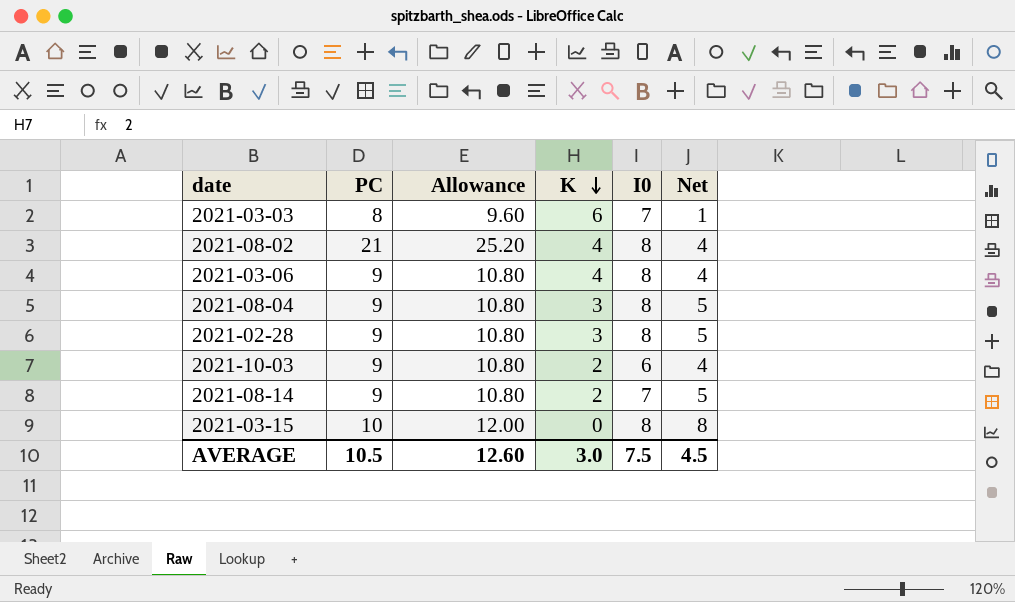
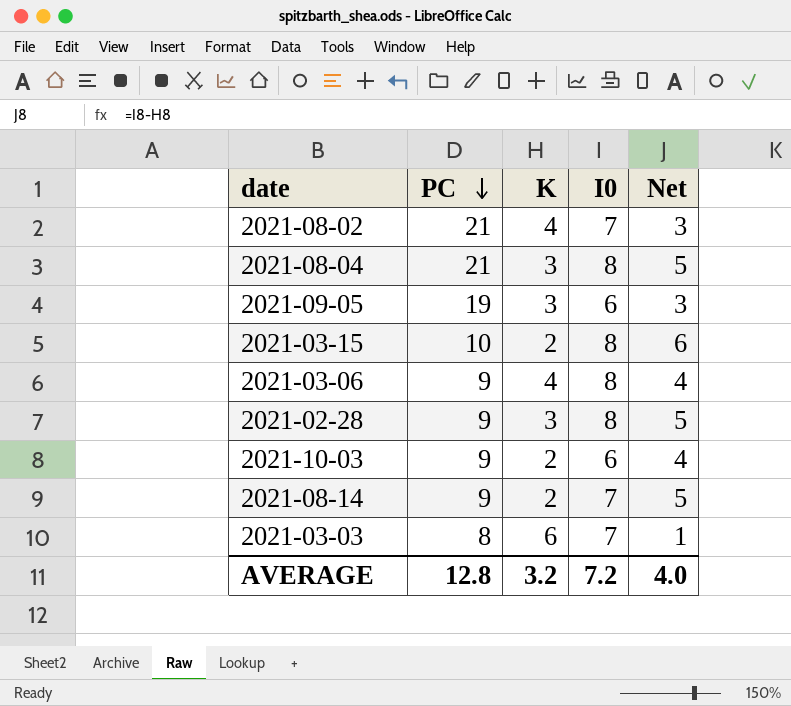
row order: K descending -> PC descending
column Allowance | formula: [PC] * 1.2 -> none
2021-08-02 | I0: 8 -> 7
2021-08-02 | Net: 4 -> 3
2021-08-04 | PC: 9 -> 21
row 2021-09-05: none -> 19 | 3 | 6 | 3
2021-03-15 | K: 0 -> 2
2021-03-15 | Net: 8 -> 6
AVERAGE | PC: 10.5 -> 12.8
AVERAGE | K: 3.0 -> 3.2
AVERAGE | I0: 7.5 -> 7.2
AVERAGE | Net: 4.5 -> 4.0

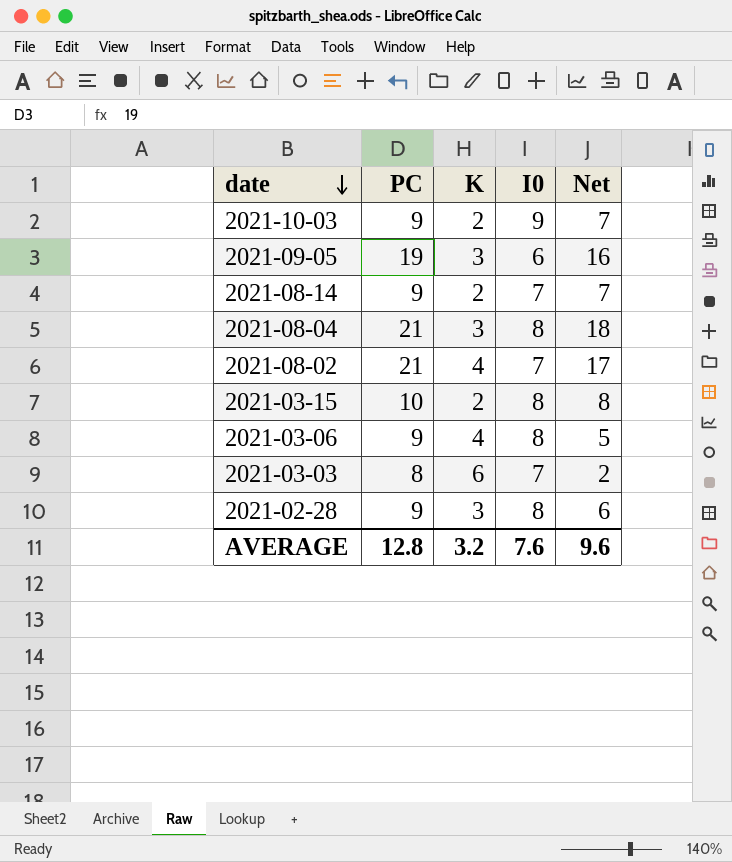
row order: PC descending -> date descending
column Net | formula: [I0] - [K] -> [PC] - [K]
2021-10-03 | I0: 6 -> 9
AVERAGE | I0: 7.2 -> 7.6
AVERAGE | Net: 4.0 -> 9.6

